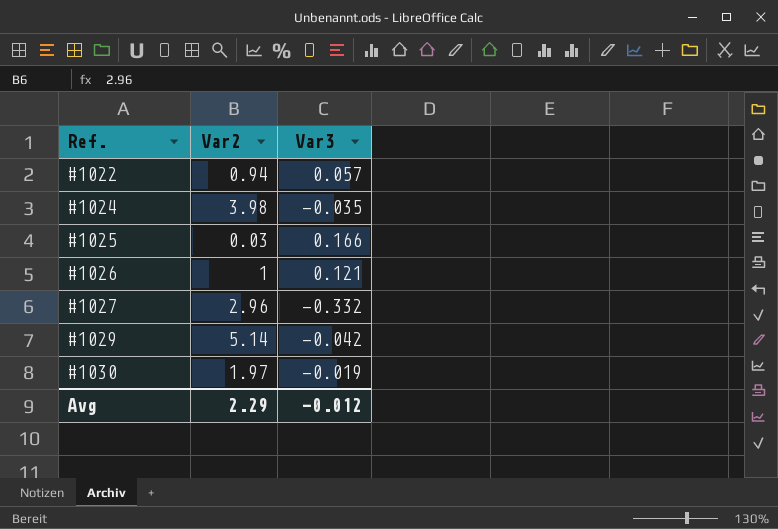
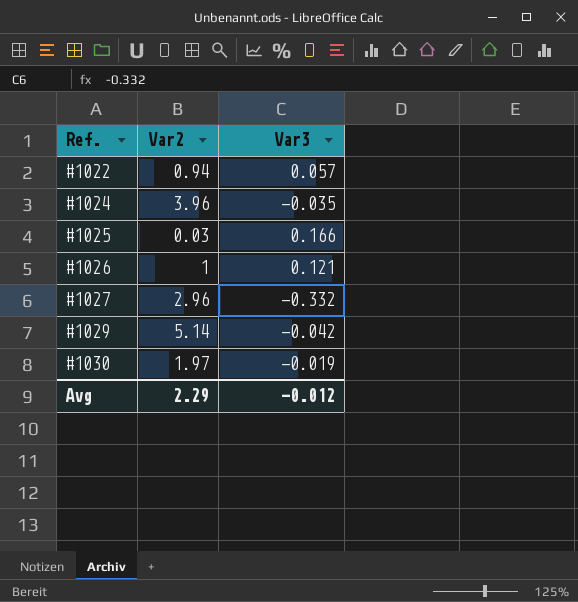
#1024 | Var2: 3.98 -> 3.96

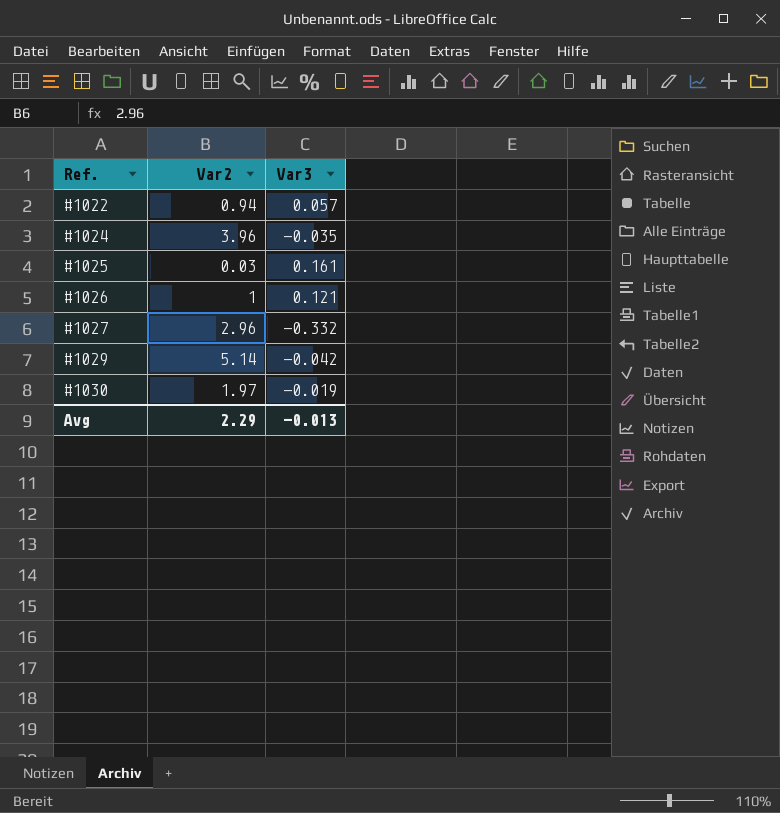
#1025 | Var3: 0.166 -> 0.161
Avg | Var3: -0.012 -> -0.013

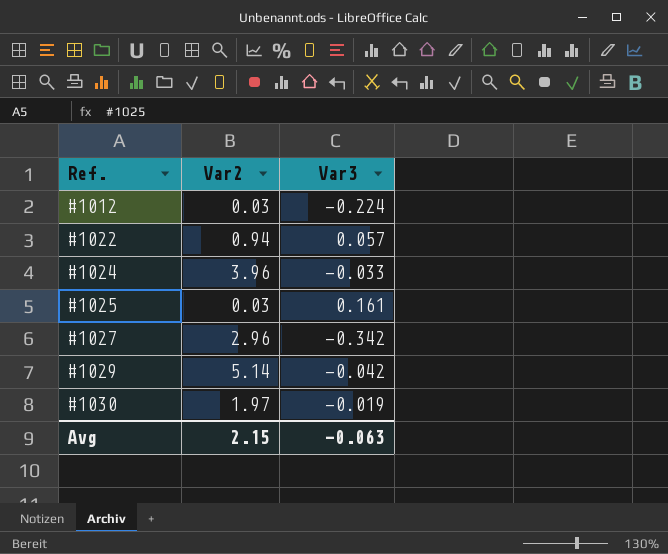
row #1026: 1 | 0.121 -> none
row #1012: none -> 0.03 | -0.224
#1024 | Var3: -0.035 -> -0.033
#1027 | Var3: -0.332 -> -0.342
Avg | Var2: 2.29 -> 2.15
Avg | Var3: -0.013 -> -0.063

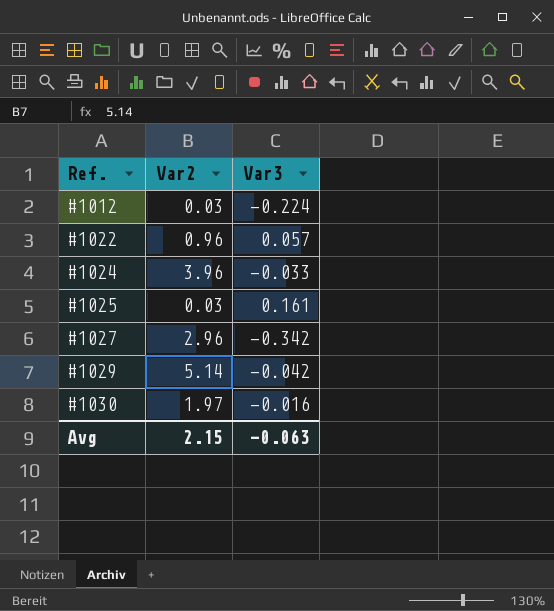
#1022 | Var2: 0.94 -> 0.96
#1030 | Var3: -0.019 -> -0.016

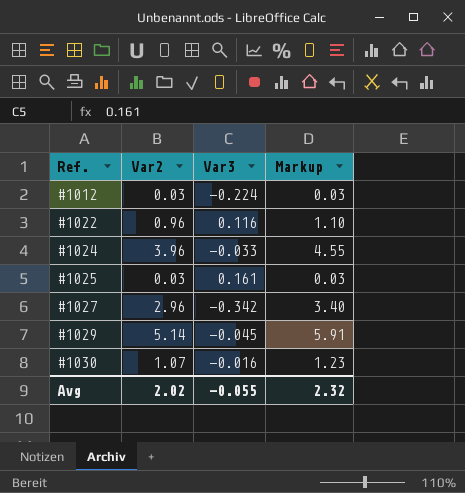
column Markup | formula: none -> [Var2] * 1.15
#1022 | Var3: 0.057 -> 0.116
#1029 | Var3: -0.042 -> -0.045
#1030 | Var2: 1.97 -> 1.07
Avg | Var2: 2.15 -> 2.02
Avg | Var3: -0.063 -> -0.055

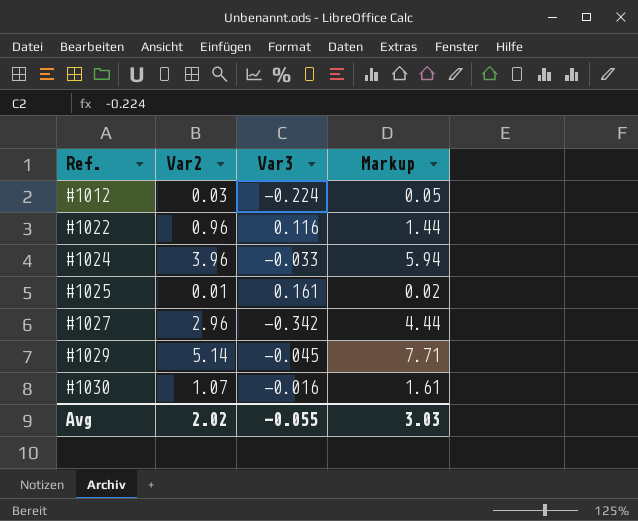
column Markup | formula: [Var2] * 1.15 -> [Var2] * 1.5
#1025 | Var2: 0.03 -> 0.01
Avg | Markup: 2.32 -> 3.03

